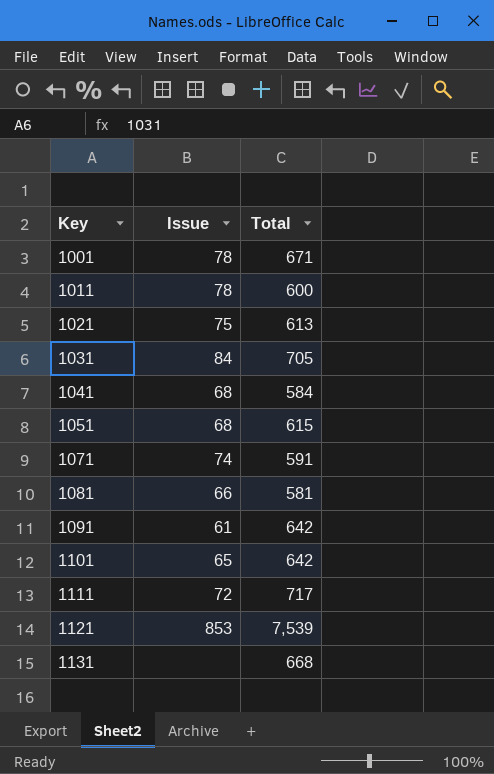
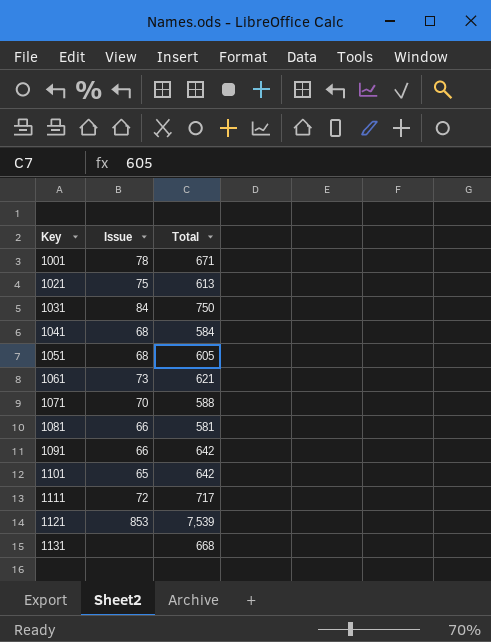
row 1011: 78 | 600 -> none
1031 | Total: 705 -> 750
1051 | Total: 615 -> 605
row 1061: none -> 73 | 621
1071 | Issue: 74 -> 70
1071 | Total: 591 -> 588
1091 | Issue: 61 -> 66

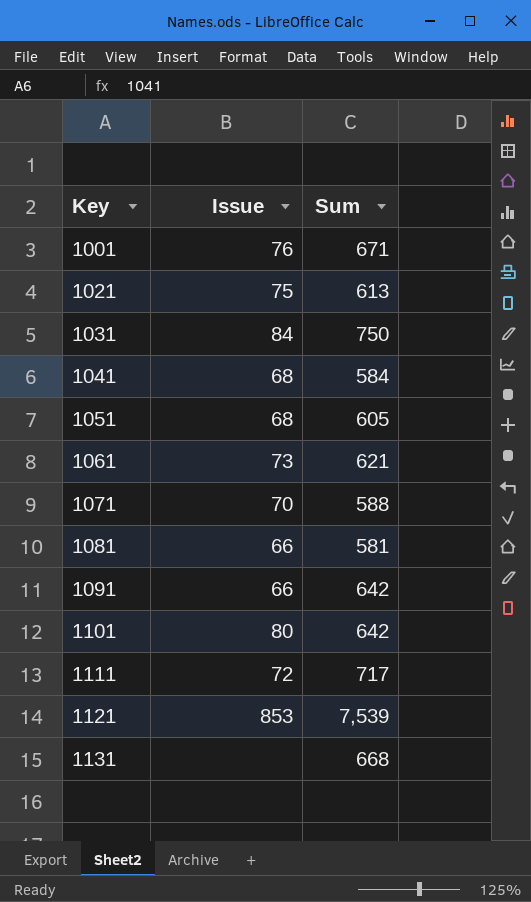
column name: Total -> Sum
1001 | Issue: 78 -> 76
1101 | Issue: 65 -> 80

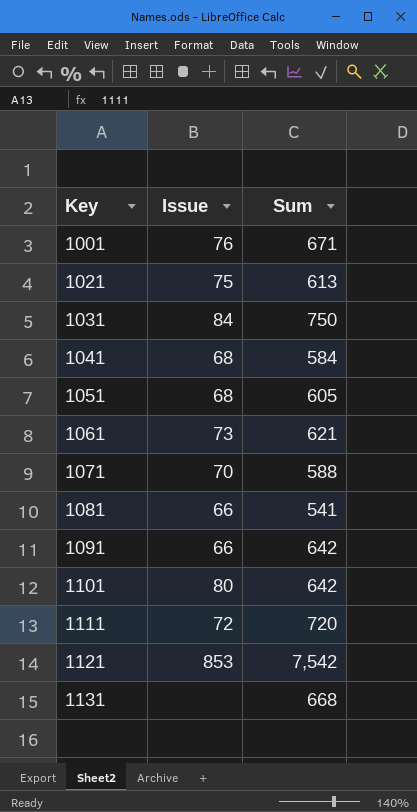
1081 | Sum: 581 -> 541
1111 | Sum: 717 -> 720
1121 | Sum: 7,539 -> 7,542

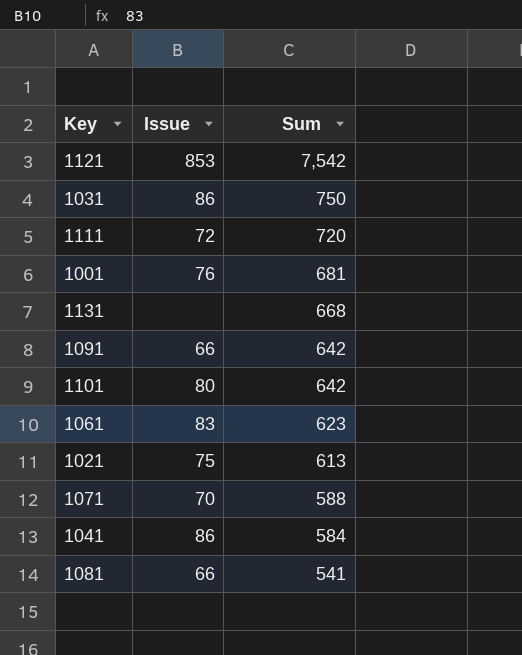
row order: Key ascending -> Sum descending
row 1051: 68 | 605 -> none
1031 | Issue: 84 -> 86
1001 | Sum: 671 -> 681
1061 | Issue: 73 -> 83
1061 | Sum: 621 -> 623
1041 | Issue: 68 -> 86

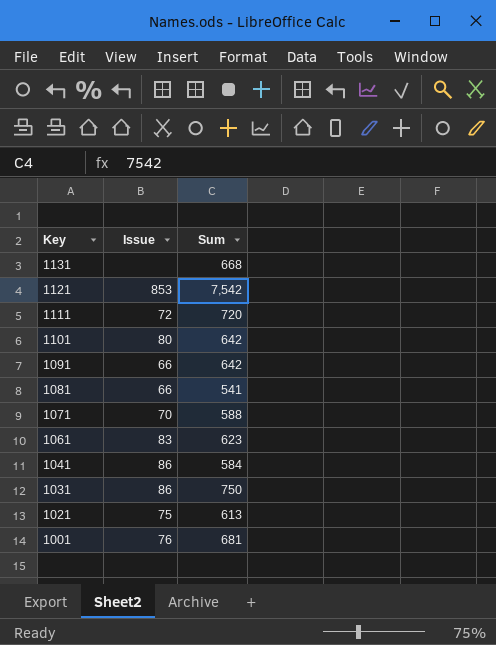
row order: Sum descending -> Key descending

